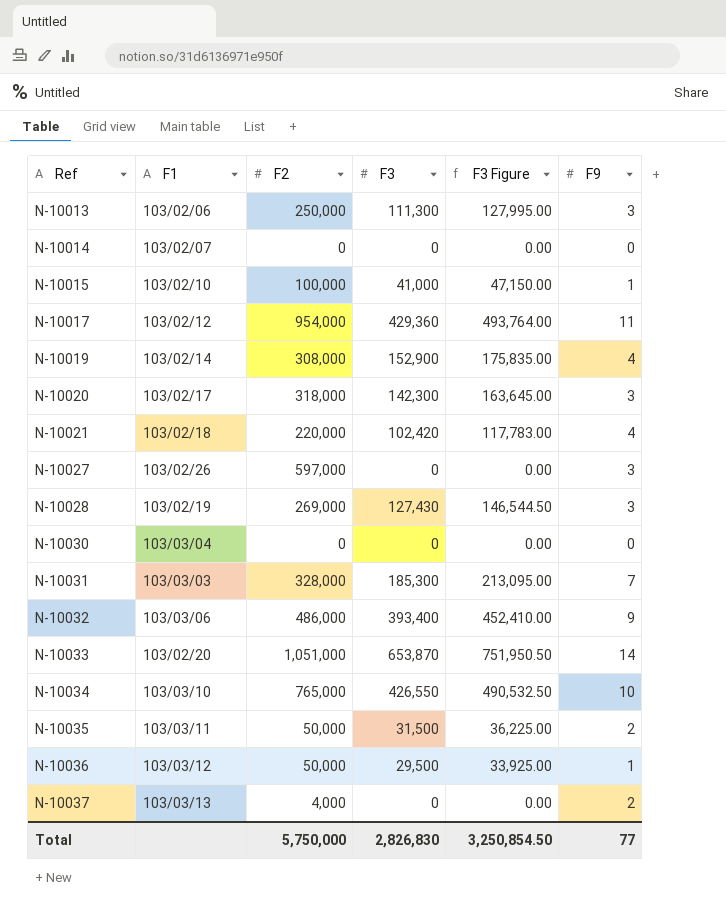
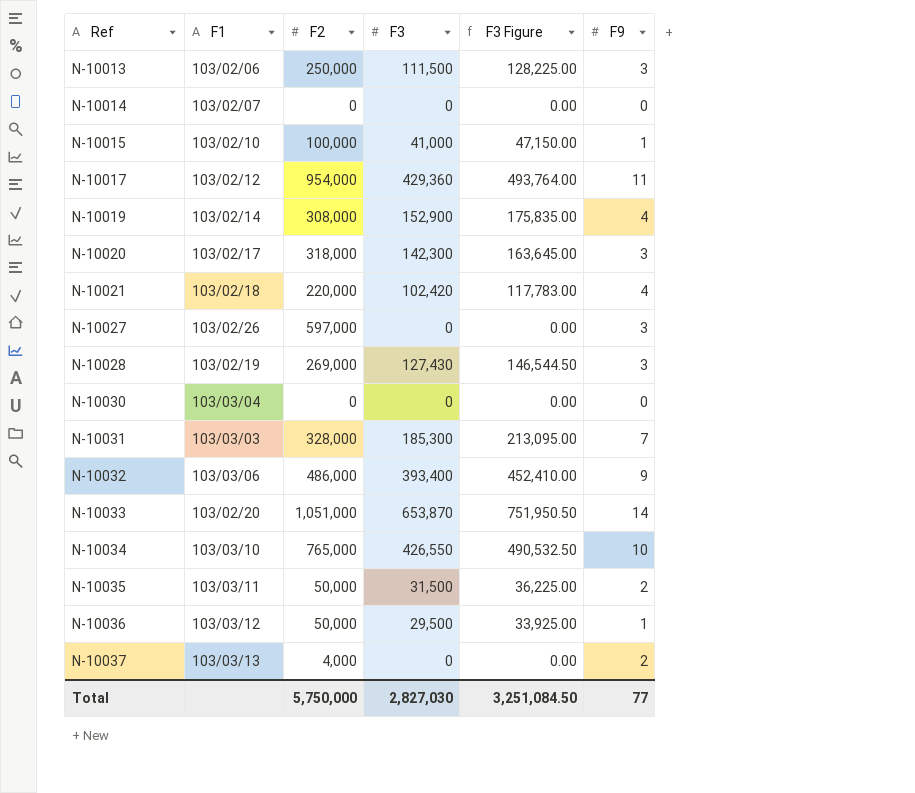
N-10013 | F3: 111,300 -> 111,500
N-10013 | F3 Figure: 127,995.00 -> 128,225.00
Total | F3: 2,826,830 -> 2,827,030
Total | F3 Figure: 3,250,854.50 -> 3,251,084.50

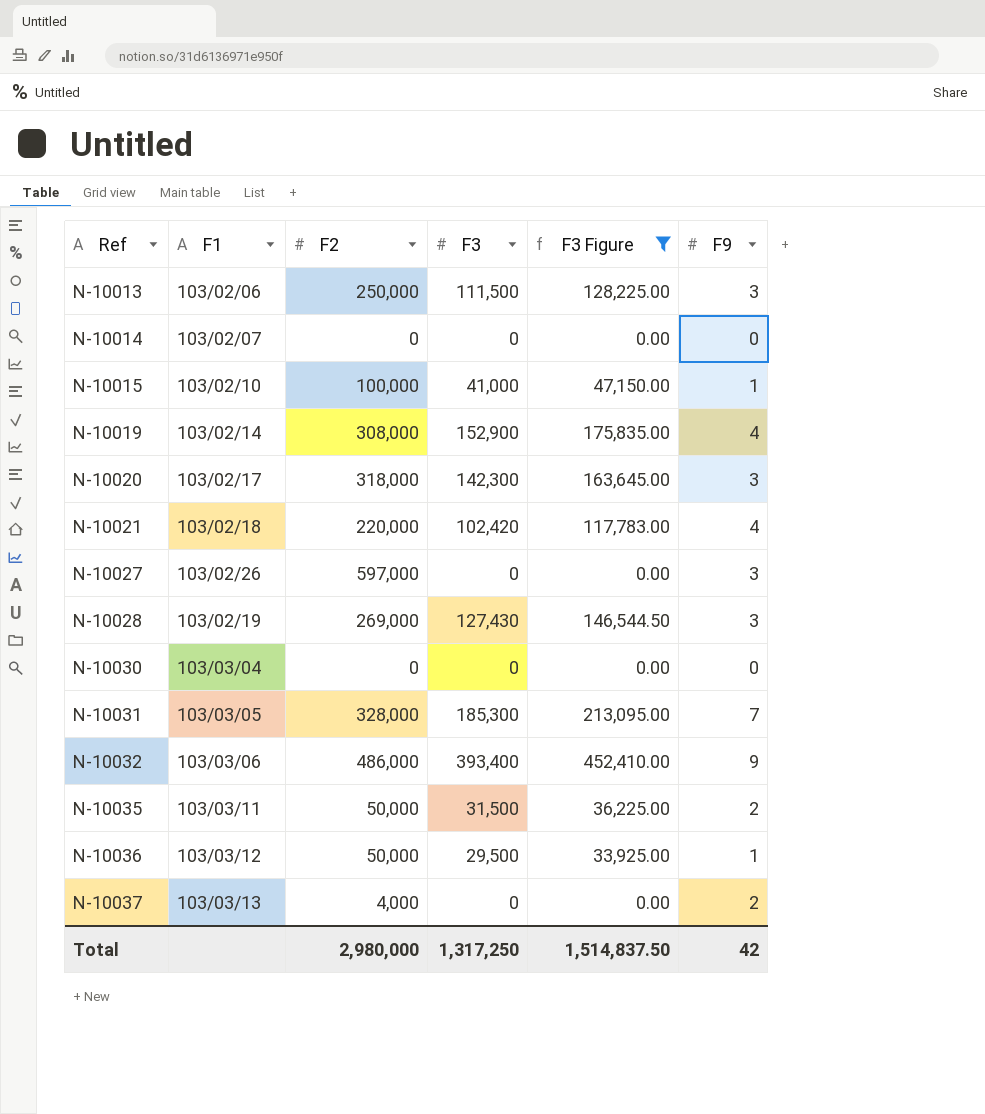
filter: none -> F3 Figure <= 452,410.00
N-10031 | F1: 103/03/03 -> 103/03/05
Total | F2: 5,750,000 -> 2,980,000
Total | F3: 2,827,030 -> 1,317,250
Total | F3 Figure: 3,251,084.50 -> 1,514,837.50
Total | F9: 77 -> 42

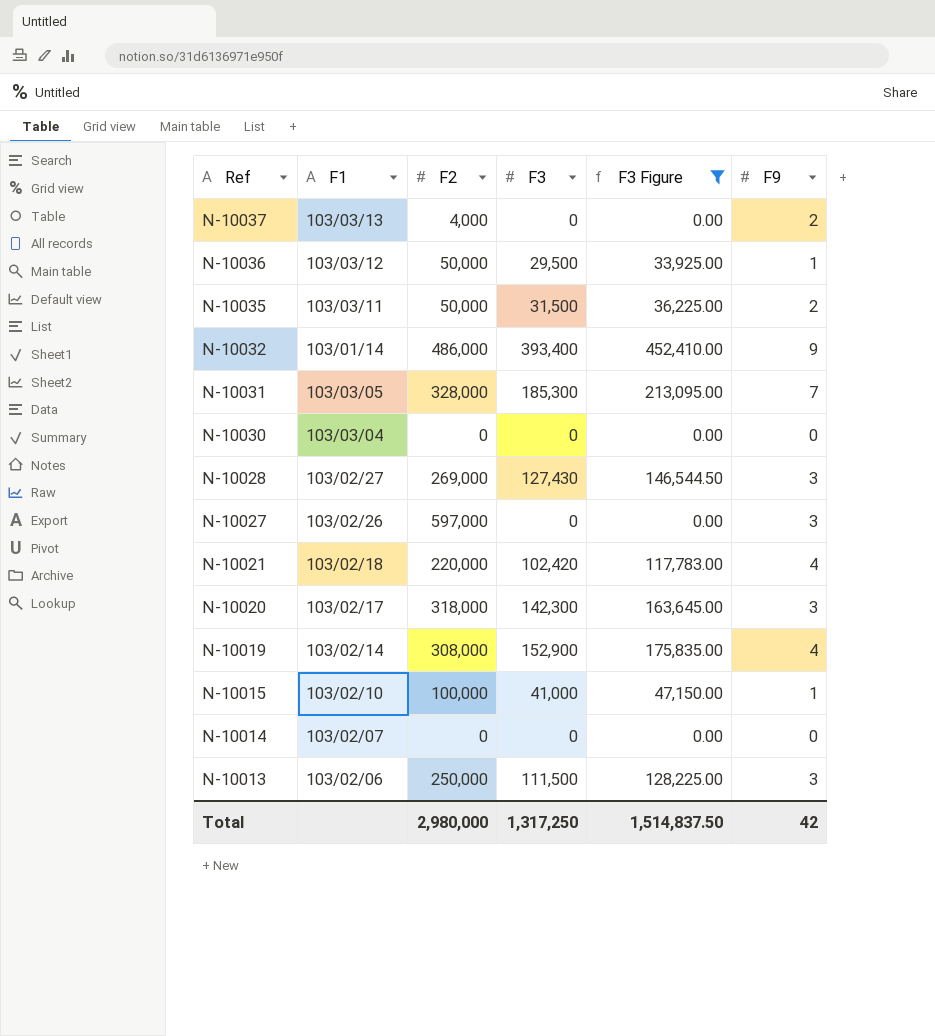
row order: Ref ascending -> Ref descending
N-10032 | F1: 103/03/06 -> 103/01/14
N-10028 | F1: 103/02/19 -> 103/02/27

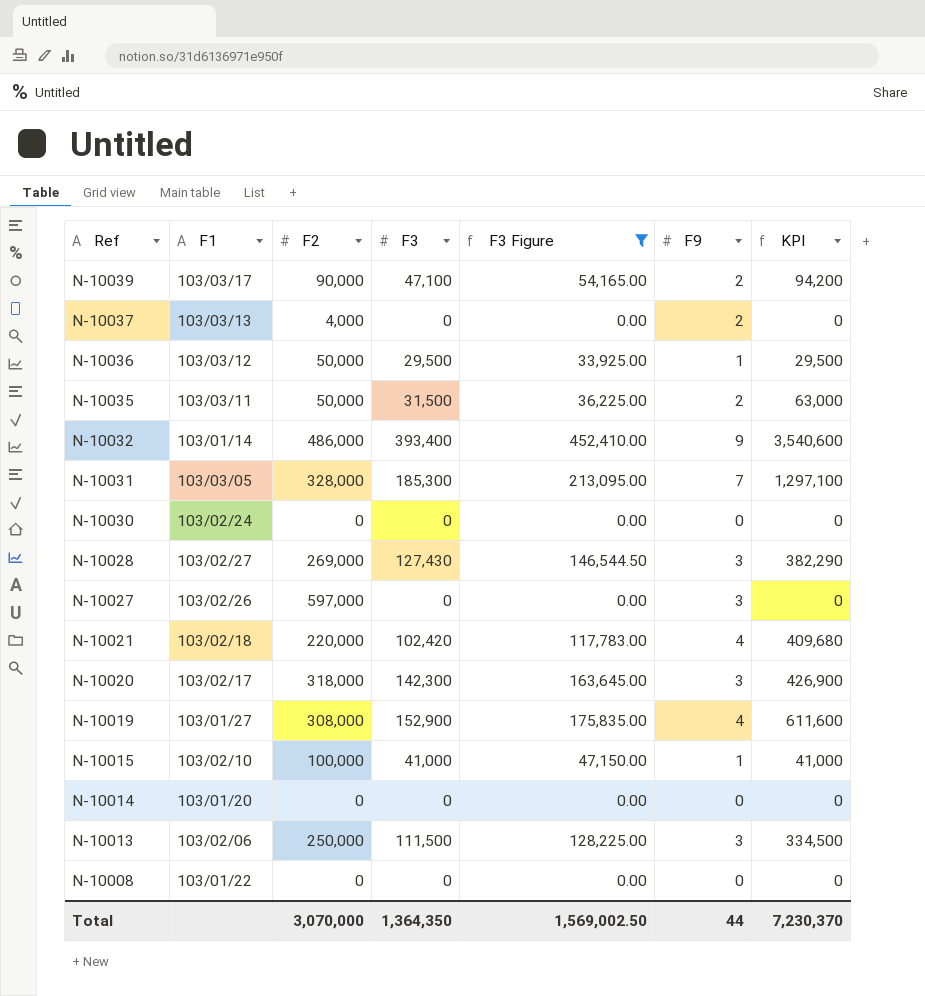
column KPI | formula: none -> [F3] * [F9]
row N-10039: none -> 103/03/17 | 90,000 | 47,100 | 54,165.00 | 2 | 94,200
N-10030 | F1: 103/03/04 -> 103/02/24
N-10019 | F1: 103/02/14 -> 103/01/27
N-10014 | F1: 103/02/07 -> 103/01/20
row N-10008: none -> 103/01/22 | 0 | 0 | 0.00 | 0 | 0
Total | F2: 2,980,000 -> 3,070,000
Total | F3: 1,317,250 -> 1,364,350
Total | F3 Figure: 1,514,837.50 -> 1,569,002.50
Total | F9: 42 -> 44

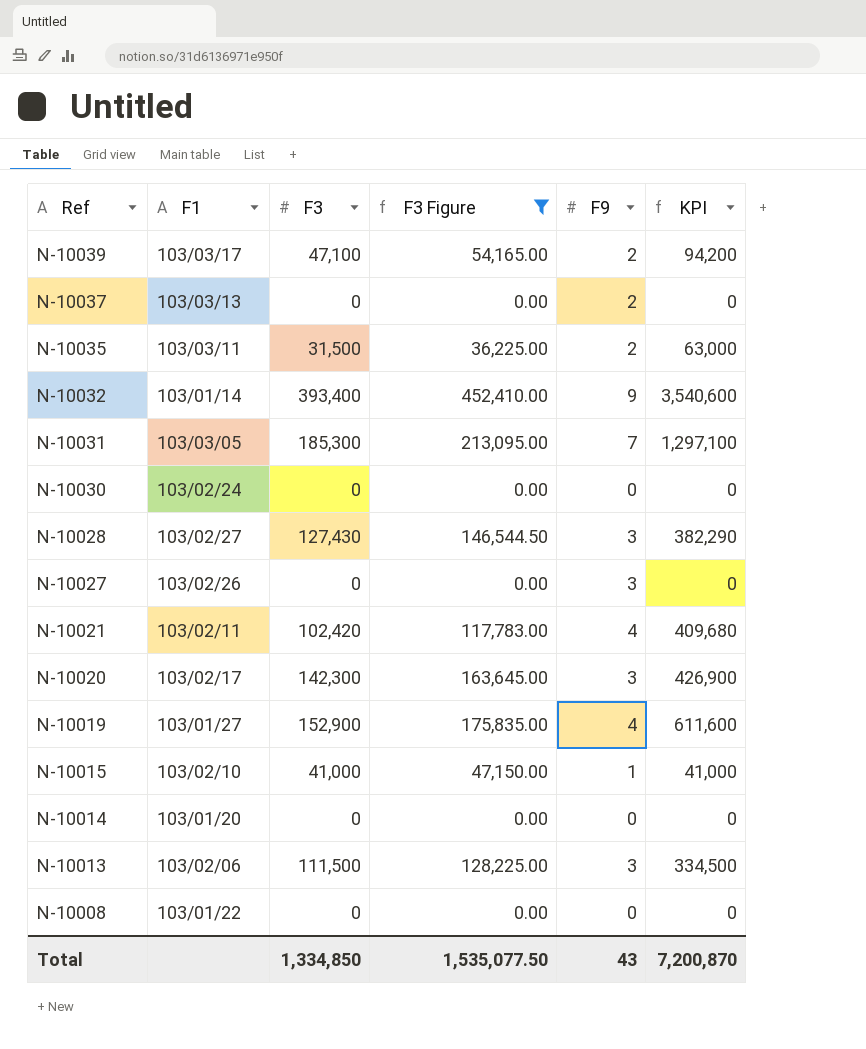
column F2 | position: 3 -> none
row N-10036: 103/03/12 | 50,000 | 29,500 | 33,925.00 | 1 | 29,500 -> none
N-10021 | F1: 103/02/18 -> 103/02/11
Total | F3: 1,364,350 -> 1,334,850
Total | F3 Figure: 1,569,002.50 -> 1,535,077.50
Total | F9: 44 -> 43
Total | KPI: 7,230,370 -> 7,200,870

